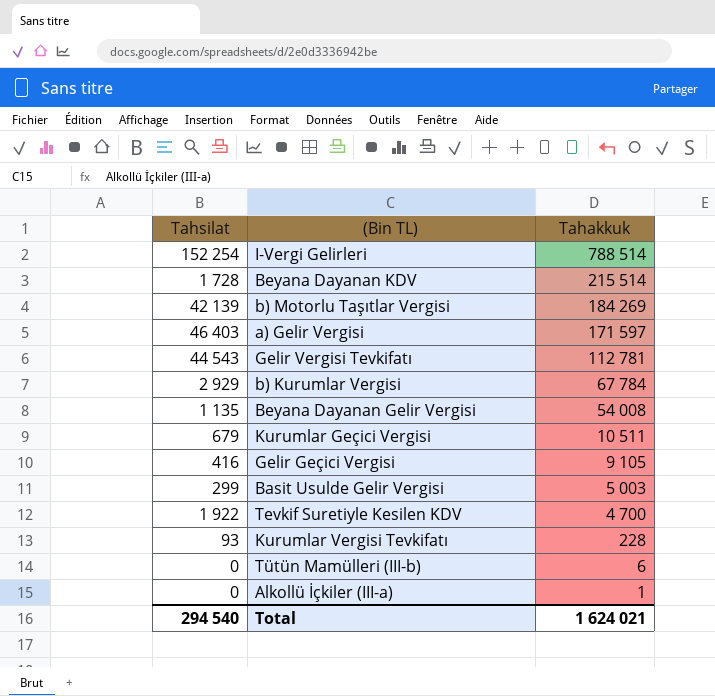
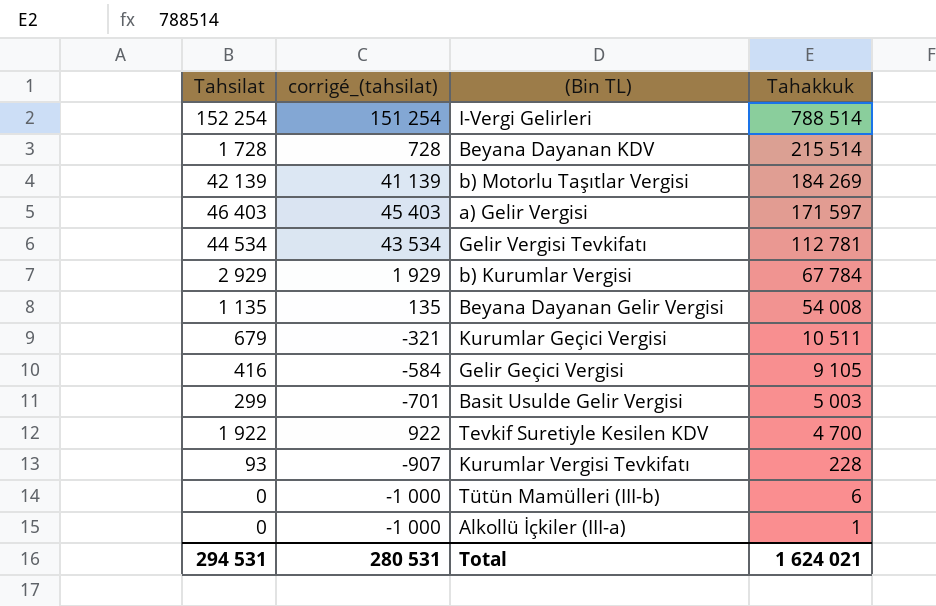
column corrigé_(tahsilat) | formula: none -> [Tahsilat] - 1000
Gelir Vergisi Tevkifatı | Tahsilat: 44 543 -> 44 534
Total | Tahsilat: 294 540 -> 294 531

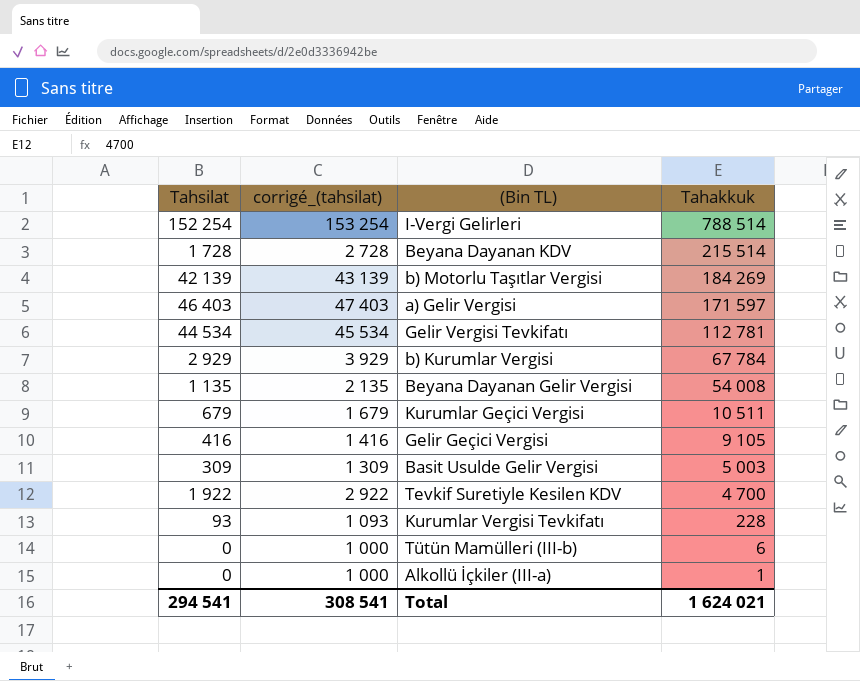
column corrigé_(tahsilat) | formula: [Tahsilat] - 1000 -> [Tahsilat] + 1000
Basit Usulde Gelir Vergisi | Tahsilat: 299 -> 309
Total | Tahsilat: 294 531 -> 294 541
Total | corrigé_(tahsilat): 280 531 -> 308 541

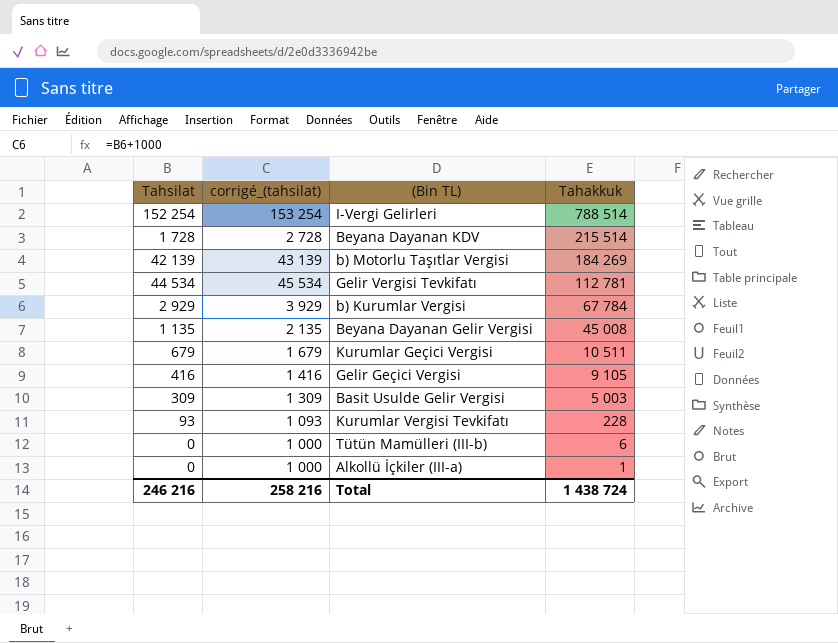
row a) Gelir Vergisi: 46 403 | 47 403 | 171 597 -> none
row Tevkif Suretiyle Kesilen KDV: 1 922 | 2 922 | 4 700 -> none
Beyana Dayanan Gelir Vergisi | Tahakkuk: 54 008 -> 45 008
Total | Tahsilat: 294 541 -> 246 216
Total | corrigé_(tahsilat): 308 541 -> 258 216
Total | Tahakkuk: 1 624 021 -> 1 438 724

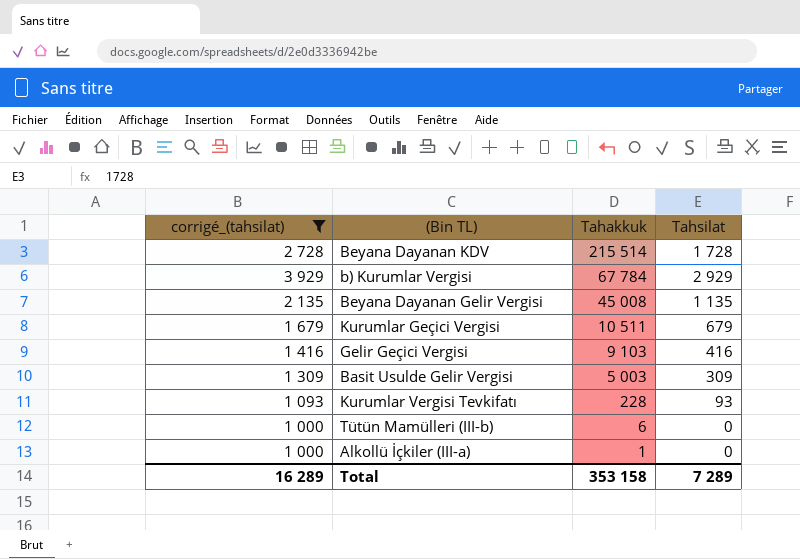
filter: none -> corrigé_(tahsilat) <= 3 929
column Tahsilat | position: 1 -> 4
Gelir Geçici Vergisi | Tahakkuk: 9 105 -> 9 103
Total | corrigé_(tahsilat): 258 216 -> 16 289
Total | Tahakkuk: 1 438 724 -> 353 158
Total | Tahsilat: 246 216 -> 7 289

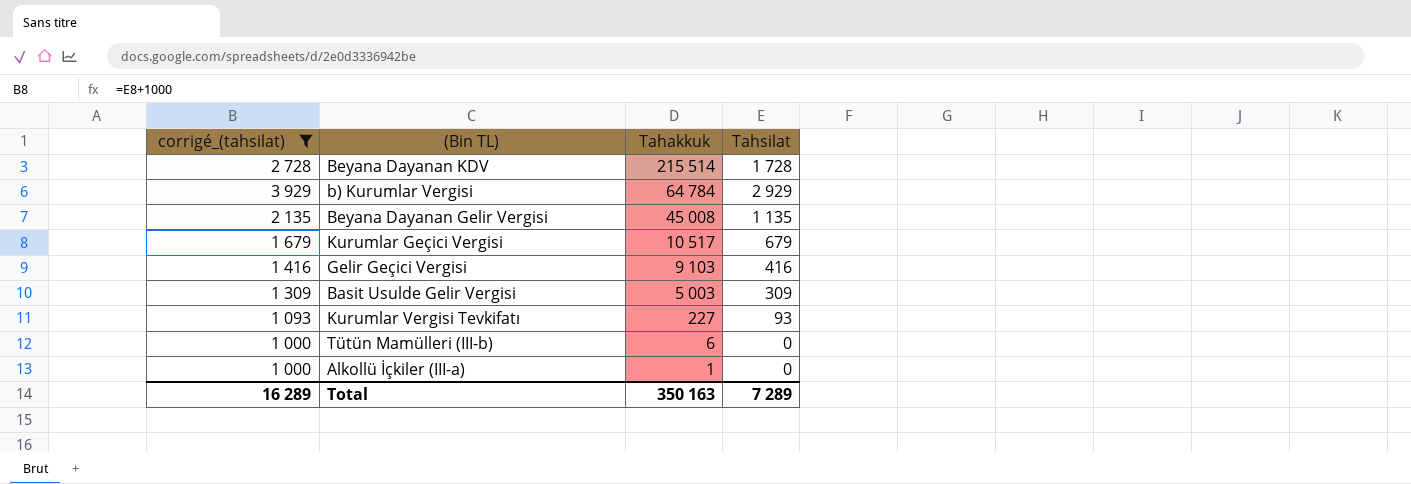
b) Kurumlar Vergisi | Tahakkuk: 67 784 -> 64 784
Kurumlar Geçici Vergisi | Tahakkuk: 10 511 -> 10 517
Kurumlar Vergisi Tevkifatı | Tahakkuk: 228 -> 227
Total | Tahakkuk: 353 158 -> 350 163

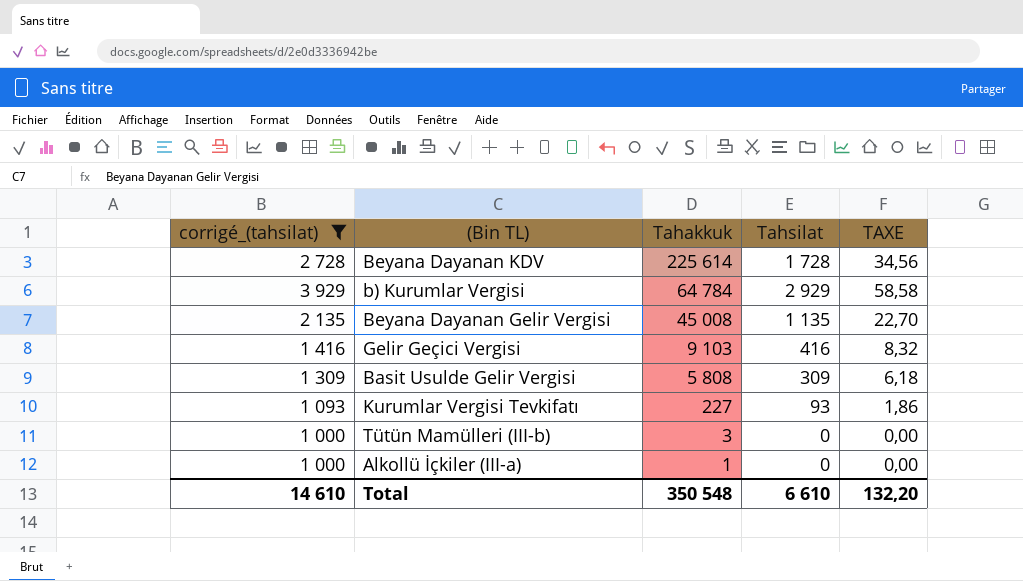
column TAXE | formula: none -> [Tahsilat] * 0,02
row Kurumlar Geçici Vergisi: 1 679 | 10 517 | 679 -> none
Beyana Dayanan KDV | Tahakkuk: 215 514 -> 225 614
Basit Usulde Gelir Vergisi | Tahakkuk: 5 003 -> 5 808
Tütün Mamülleri (III-b) | Tahakkuk: 6 -> 3
Total | corrigé_(tahsilat): 16 289 -> 14 610
Total | Tahakkuk: 350 163 -> 350 548
Total | Tahsilat: 7 289 -> 6 610

